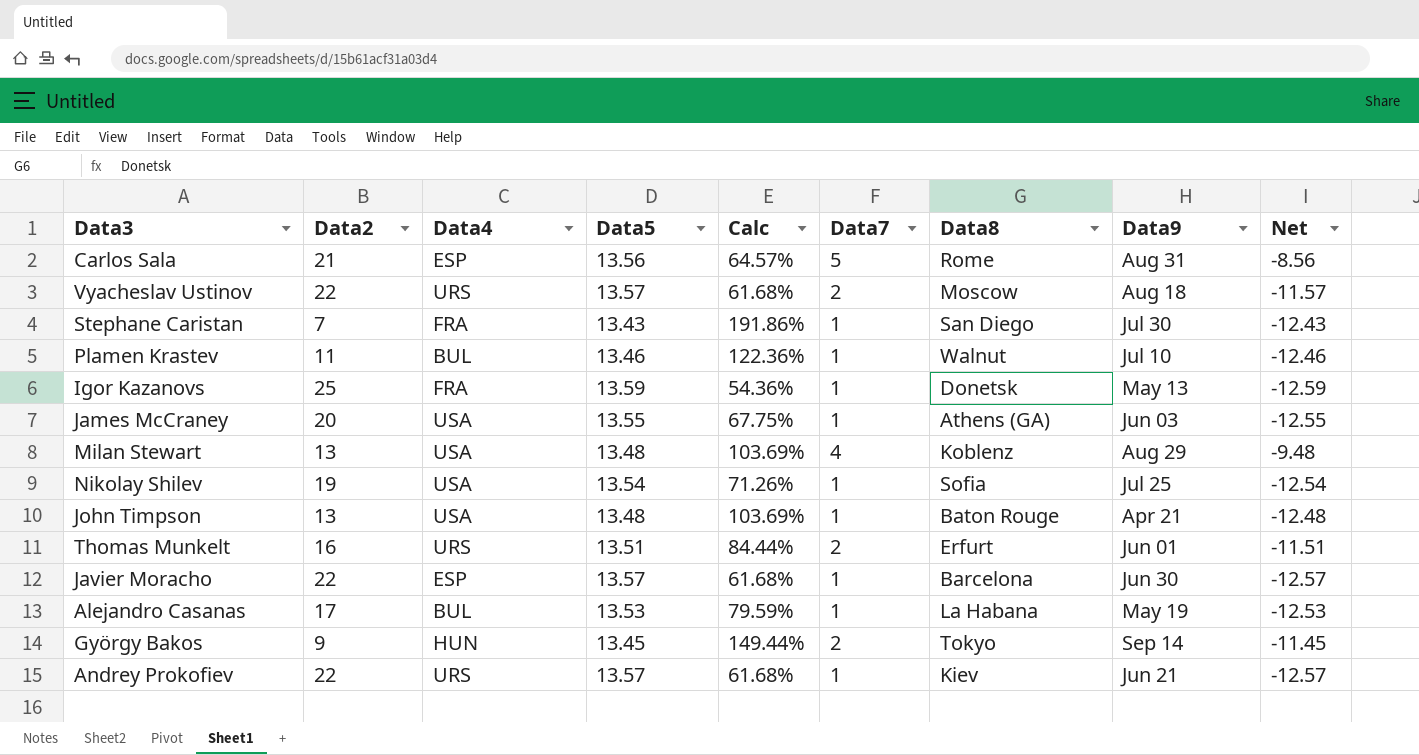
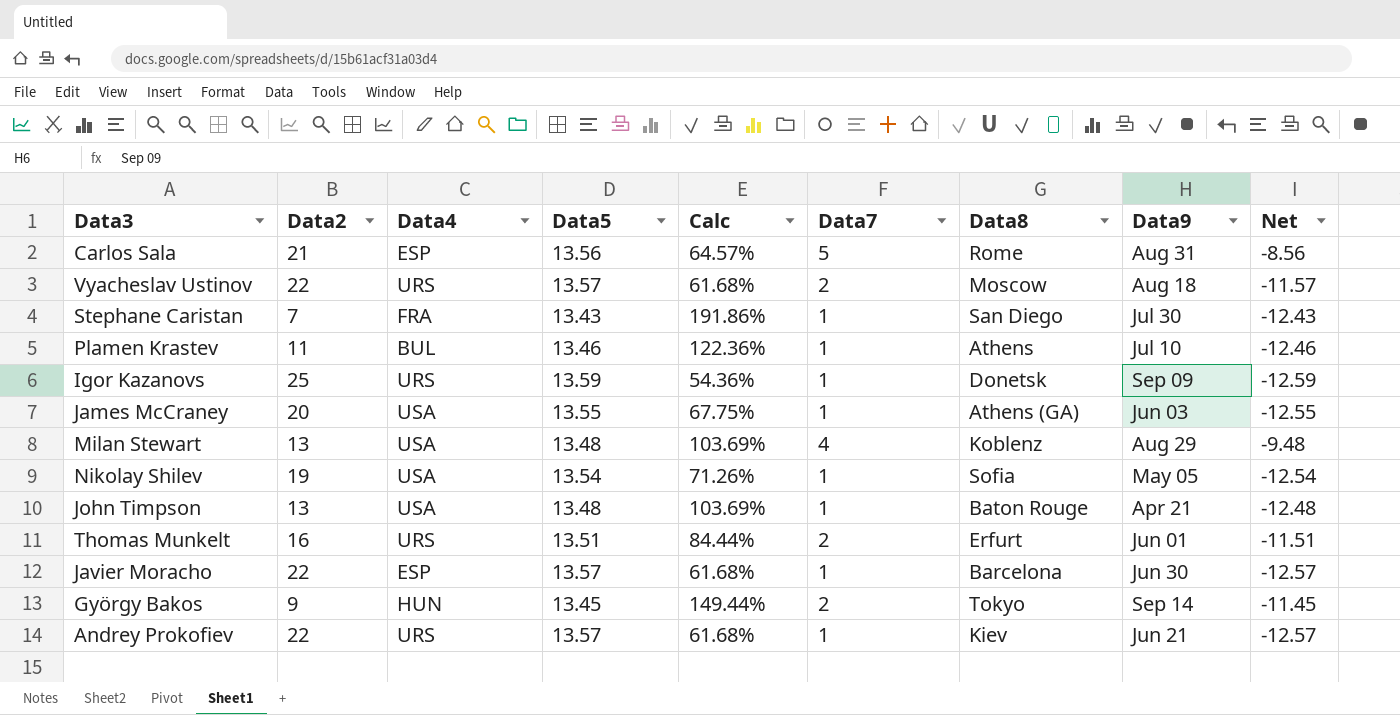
row Alejandro Casanas: 17 | BUL | 13.53 | 79.59% | 1 | La Habana | May 19 | -12.53 -> none
Plamen Krastev | Data8: Walnut -> Athens
Igor Kazanovs | Data4: FRA -> URS
Igor Kazanovs | Data9: May 13 -> Sep 09
Nikolay Shilev | Data9: Jul 25 -> May 05

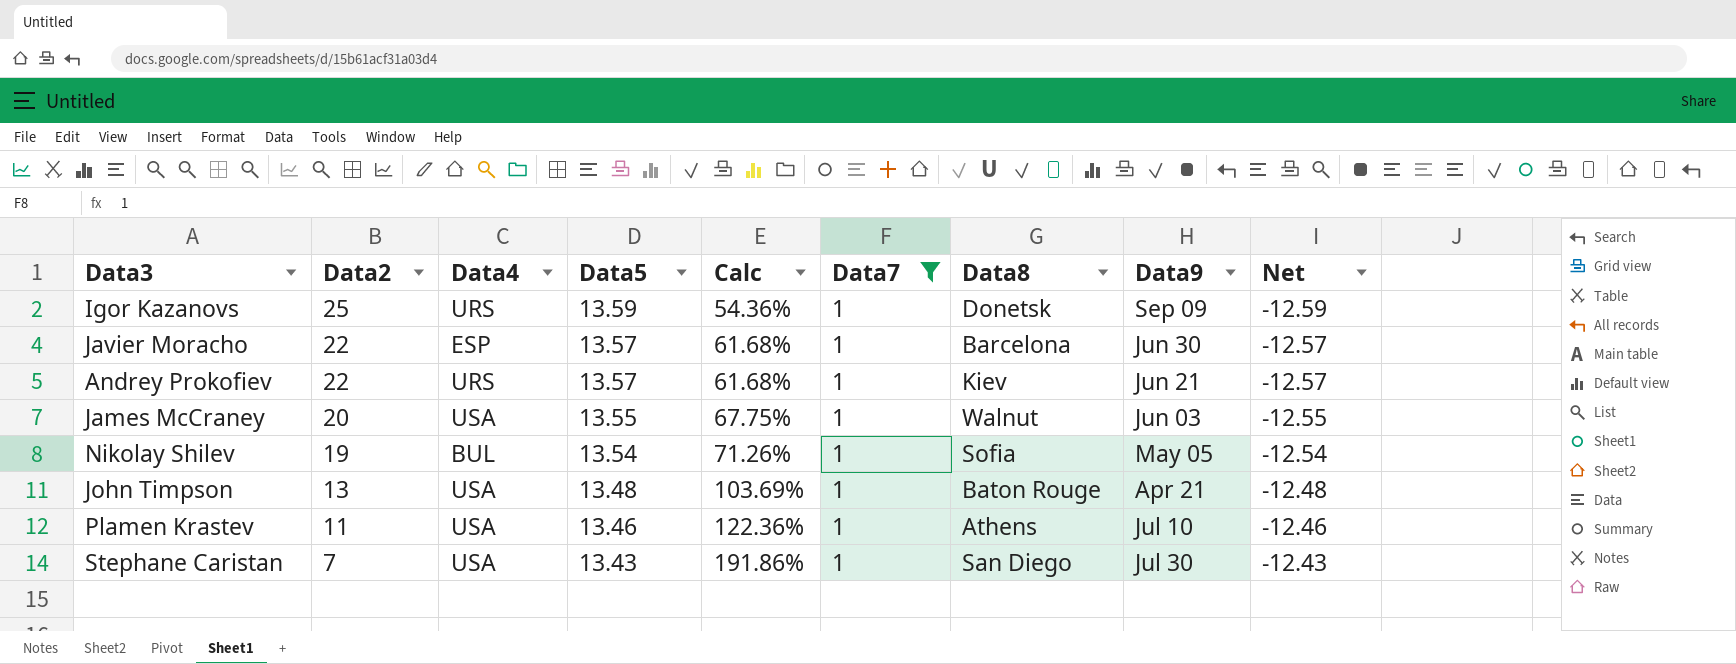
filter: none -> Data7 = 1
row order: none -> Data2 descending
James McCraney | Data8: Athens (GA) -> Walnut
Nikolay Shilev | Data4: USA -> BUL
Plamen Krastev | Data4: BUL -> USA
Stephane Caristan | Data4: FRA -> USA

